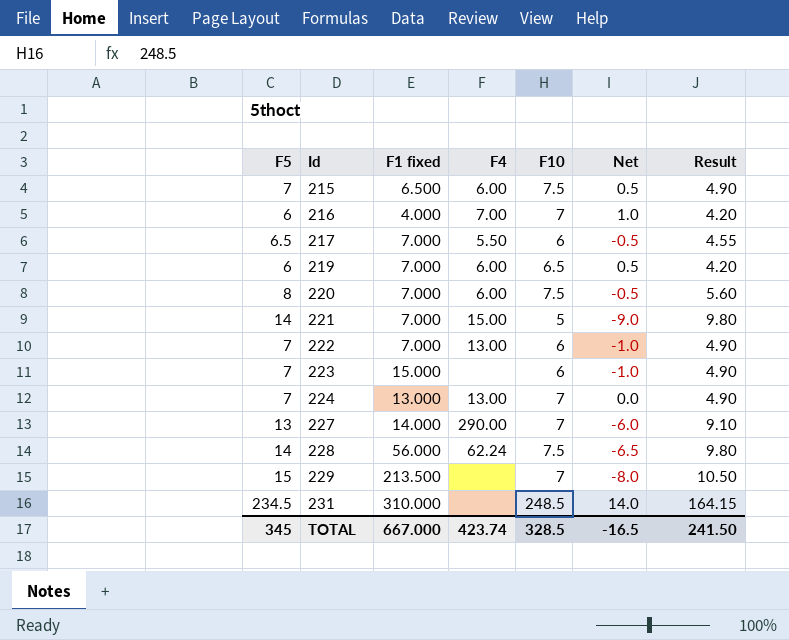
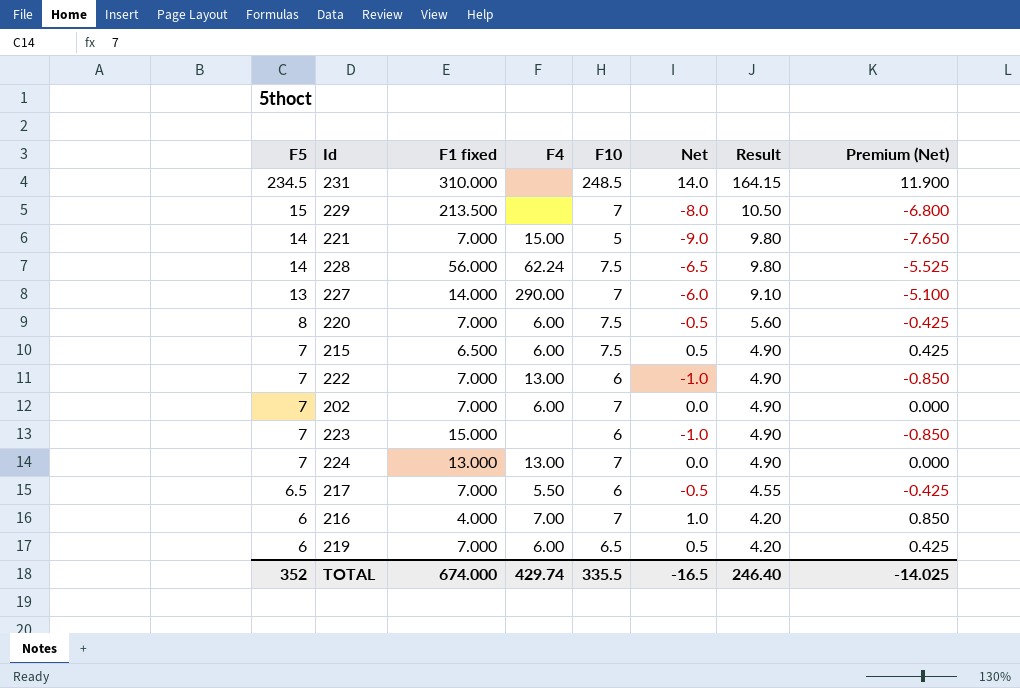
row order: Id ascending -> F5 descending
column Premium (Net) | formula: none -> [Net] * 0.85
row 202: none -> 7 | 7.000 | 6.00 | 7 | 0.0 | 4.90 | 0.000
TOTAL | F5: 345 -> 352
TOTAL | F1 fixed: 667.000 -> 674.000
TOTAL | F4: 423.74 -> 429.74
TOTAL | F10: 328.5 -> 335.5
TOTAL | Result: 241.50 -> 246.40

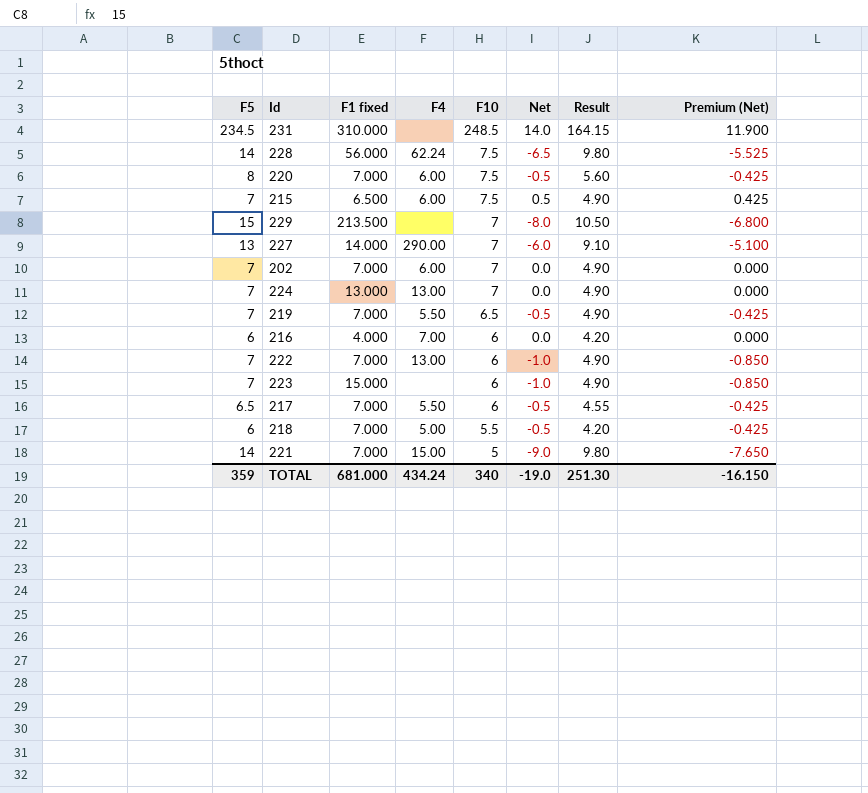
row order: F5 descending -> F10 descending
219 | F5: 6 -> 7
219 | F4: 6.00 -> 5.50
219 | Net: 0.5 -> -0.5
219 | Result: 4.20 -> 4.90
219 | Premium (Net): 0.425 -> -0.425
216 | F10: 7 -> 6
216 | Net: 1.0 -> 0.0
216 | Premium (Net): 0.850 -> 0.000
row 218: none -> 6 | 7.000 | 5.00 | 5.5 | -0.5 | 4.20 | -0.425
TOTAL | F5: 352 -> 359
TOTAL | F1 fixed: 674.000 -> 681.000
TOTAL | F4: 429.74 -> 434.24
TOTAL | F10: 335.5 -> 340
TOTAL | Net: -16.5 -> -19.0
TOTAL | Result: 246.40 -> 251.30
TOTAL | Premium (Net): -14.025 -> -16.150

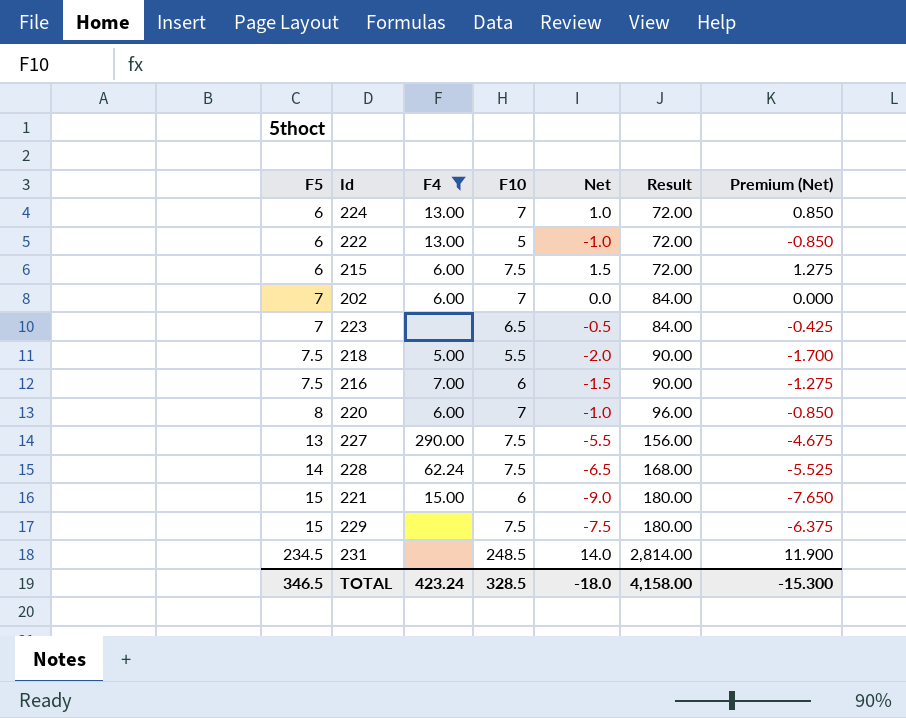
filter: none -> F4 != 5.50
row order: F10 descending -> F5 ascending
column F1 fixed | position: 3 -> none
column Result | formula: [F5] * 0.7 -> [F5] * 12
224 | F5: 7 -> 6
224 | Net: 0.0 -> 1.0
224 | Premium (Net): 0.000 -> 0.850
222 | F5: 7 -> 6
222 | F10: 6 -> 5
215 | F5: 7 -> 6
215 | Net: 0.5 -> 1.5
215 | Premium (Net): 0.425 -> 1.275
223 | F10: 6 -> 6.5
223 | Net: -1.0 -> -0.5
223 | Premium (Net): -0.850 -> -0.425
218 | F5: 6 -> 7.5
218 | Net: -0.5 -> -2.0
218 | Premium (Net): -0.425 -> -1.700
216 | F5: 6 -> 7.5
216 | Net: 0.0 -> -1.5
216 | Premium (Net): 0.000 -> -1.275
220 | F10: 7.5 -> 7
220 | Net: -0.5 -> -1.0
220 | Premium (Net): -0.425 -> -0.850
227 | F10: 7 -> 7.5
227 | Net: -6.0 -> -5.5
227 | Premium (Net): -5.100 -> -4.675
221 | F5: 14 -> 15
221 | F10: 5 -> 6
229 | F10: 7 -> 7.5
229 | Net: -8.0 -> -7.5
229 | Premium (Net): -6.800 -> -6.375
TOTAL | F5: 359 -> 346.5
TOTAL | F4: 434.24 -> 423.24
TOTAL | F10: 340 -> 328.5
TOTAL | Net: -19.0 -> -18.0
TOTAL | Result: 251.30 -> 4,158.00
TOTAL | Premium (Net): -16.150 -> -15.300

